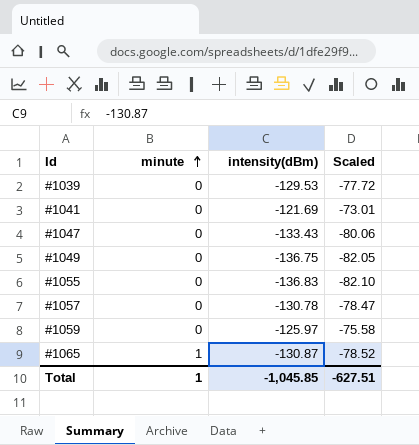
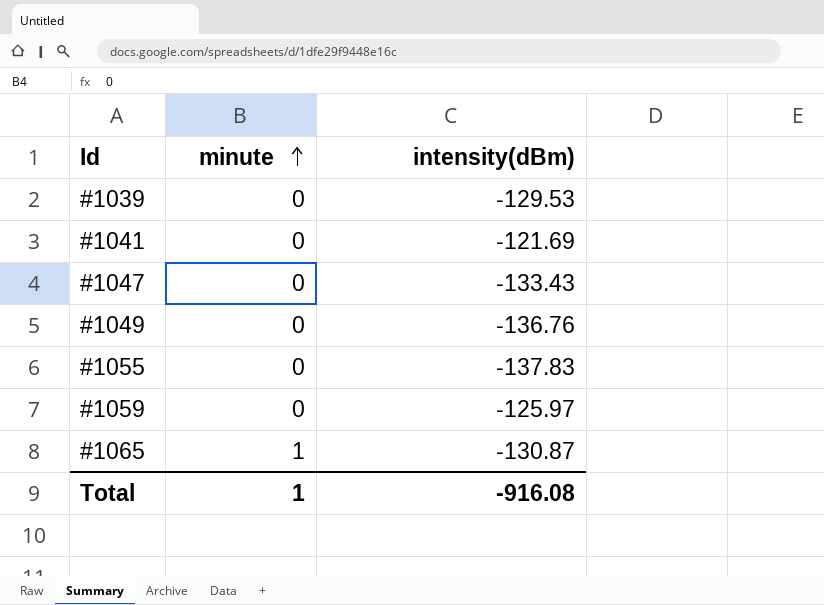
column Scaled | formula: [intensity(dBm)] * 0.6 -> none
row #1057: 0 | -130.78 | -78.47 -> none
#1049 | intensity(dBm): -136.75 -> -136.76
#1055 | intensity(dBm): -136.83 -> -137.83
Total | intensity(dBm): -1,045.85 -> -916.08

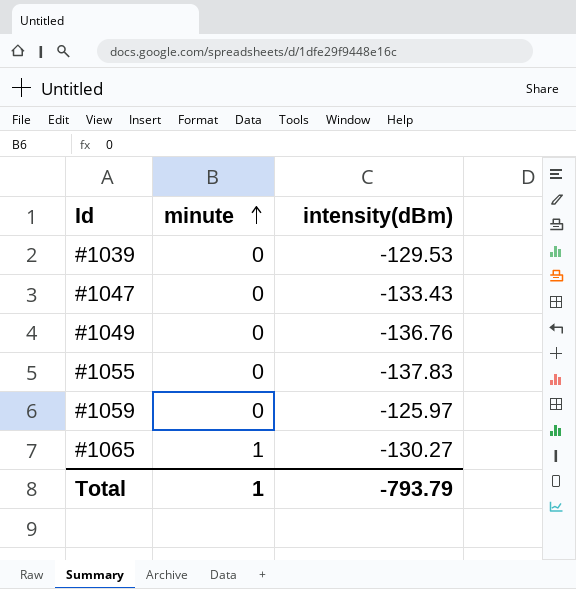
row #1041: 0 | -121.69 -> none
#1065 | intensity(dBm): -130.87 -> -130.27
Total | intensity(dBm): -916.08 -> -793.79

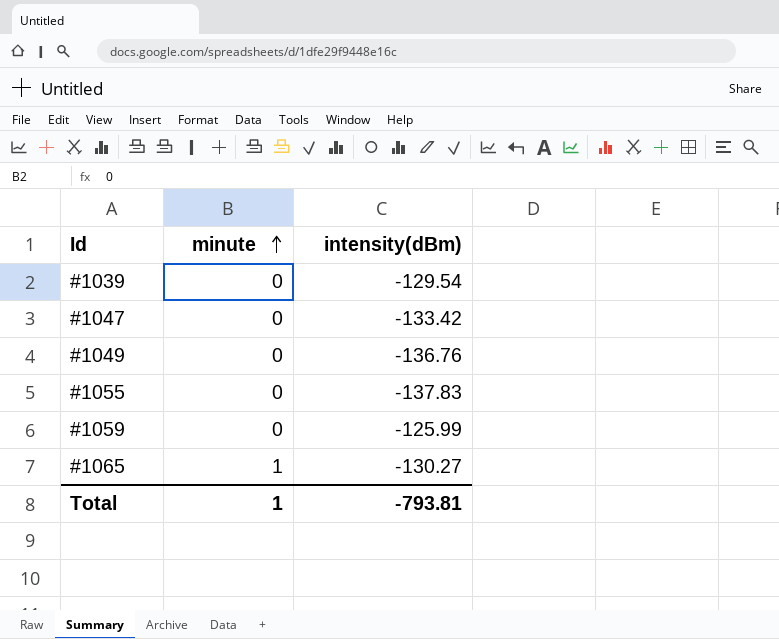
#1039 | intensity(dBm): -129.53 -> -129.54
#1047 | intensity(dBm): -133.43 -> -133.42
#1059 | intensity(dBm): -125.97 -> -125.99
Total | intensity(dBm): -793.79 -> -793.81

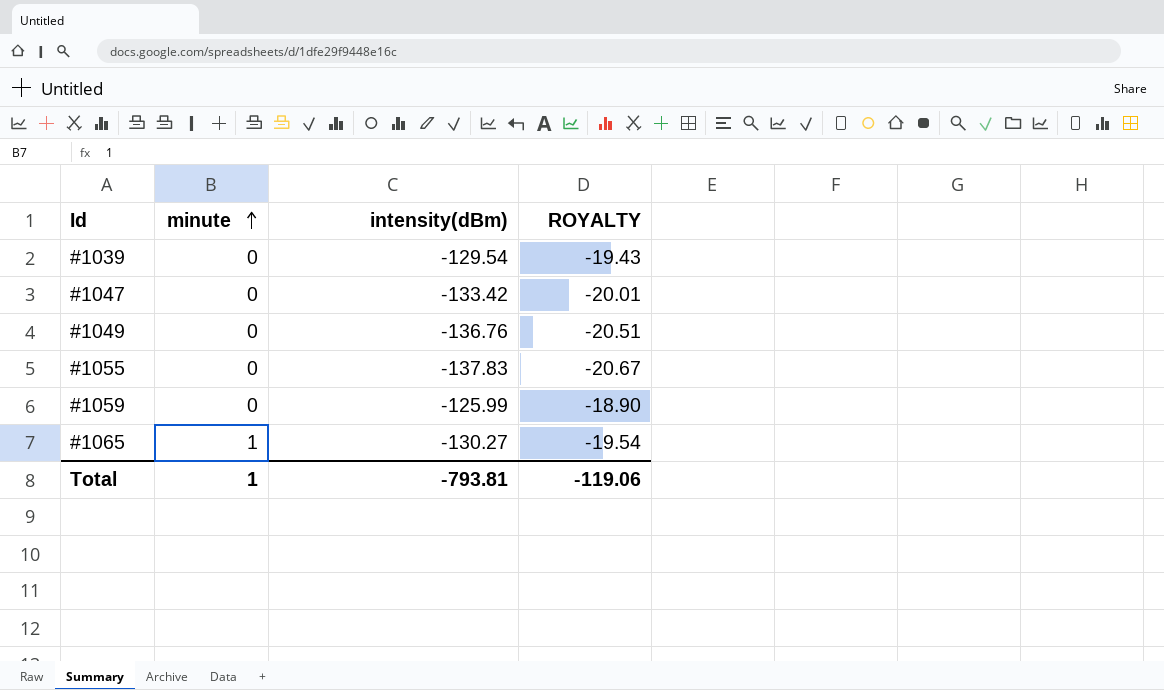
column ROYALTY | formula: none -> [intensity(dBm)] * 0.15

